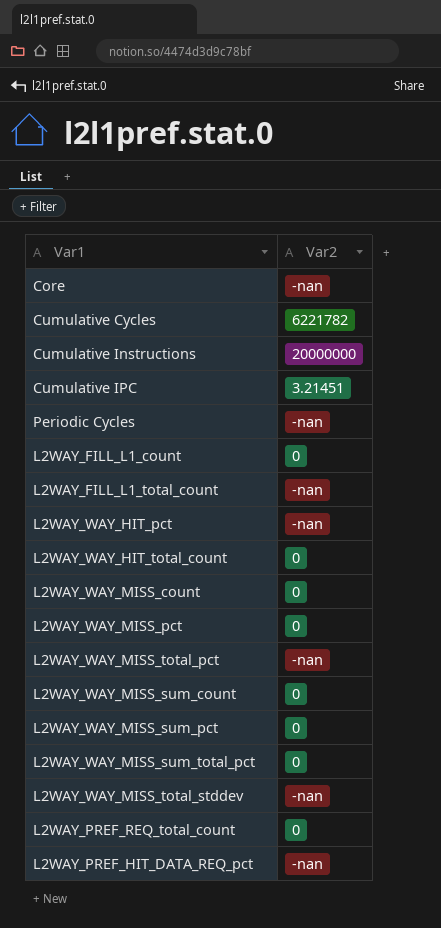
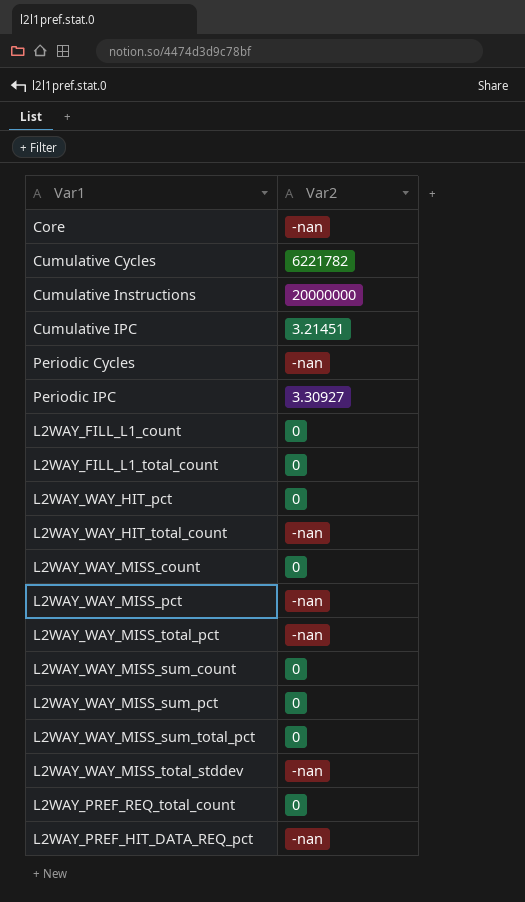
row Periodic IPC: none -> 3.30927
L2WAY_FILL_L1_total_count | Var2: -nan -> 0
L2WAY_WAY_HIT_pct | Var2: -nan -> 0
L2WAY_WAY_HIT_total_count | Var2: 0 -> -nan
L2WAY_WAY_MISS_pct | Var2: 0 -> -nan

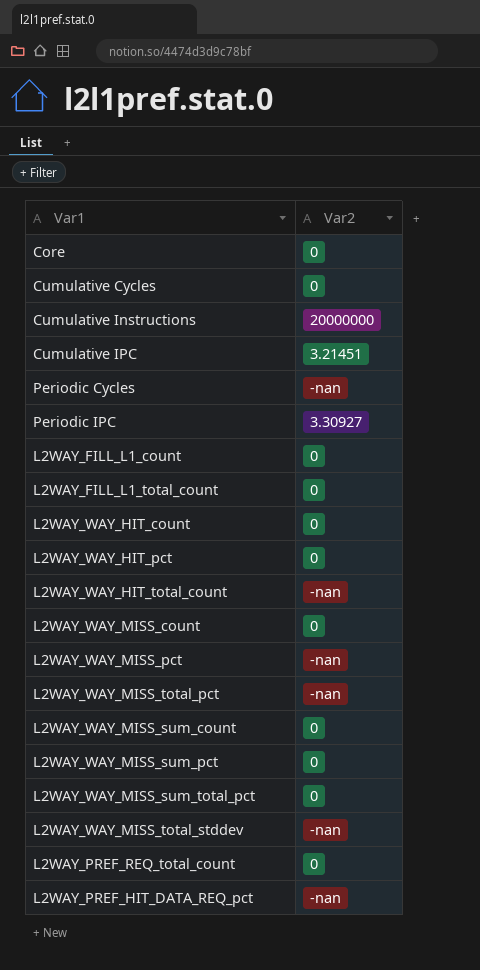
Core | Var2: -nan -> 0
Cumulative Cycles | Var2: 6221782 -> 0
row L2WAY_WAY_HIT_count: none -> 0

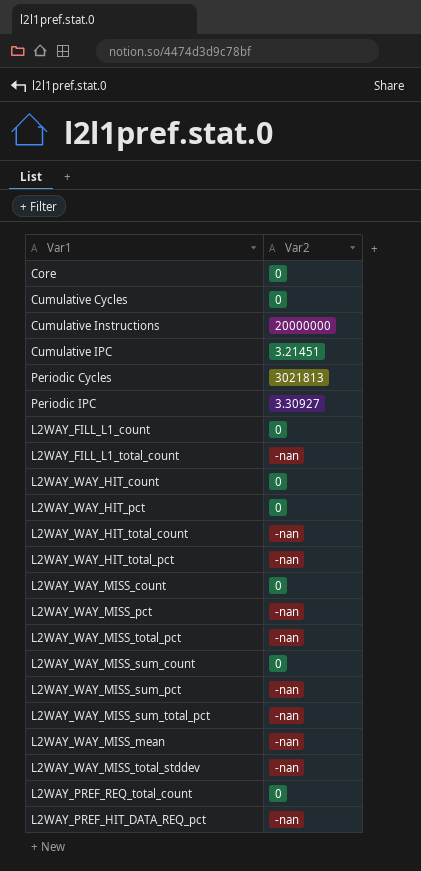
Periodic Cycles | Var2: -nan -> 3021813
L2WAY_FILL_L1_total_count | Var2: 0 -> -nan
row L2WAY_WAY_HIT_total_pct: none -> -nan
L2WAY_WAY_MISS_sum_pct | Var2: 0 -> -nan
L2WAY_WAY_MISS_sum_total_pct | Var2: 0 -> -nan
row L2WAY_WAY_MISS_mean: none -> -nan

